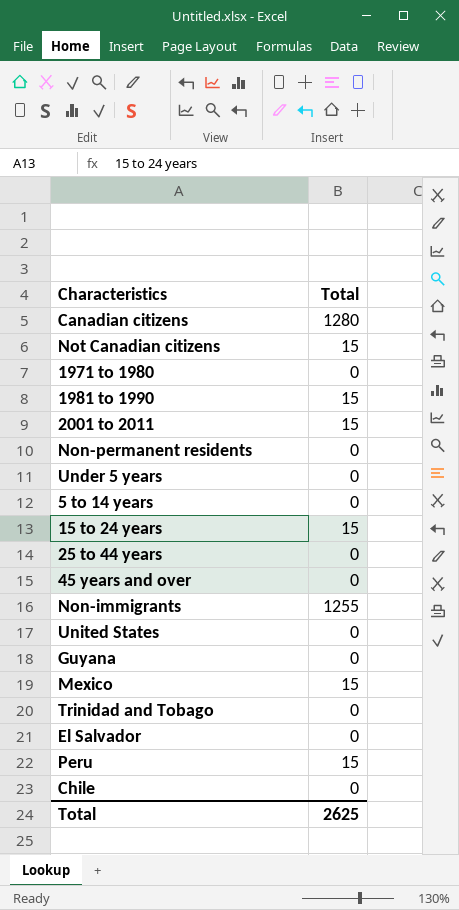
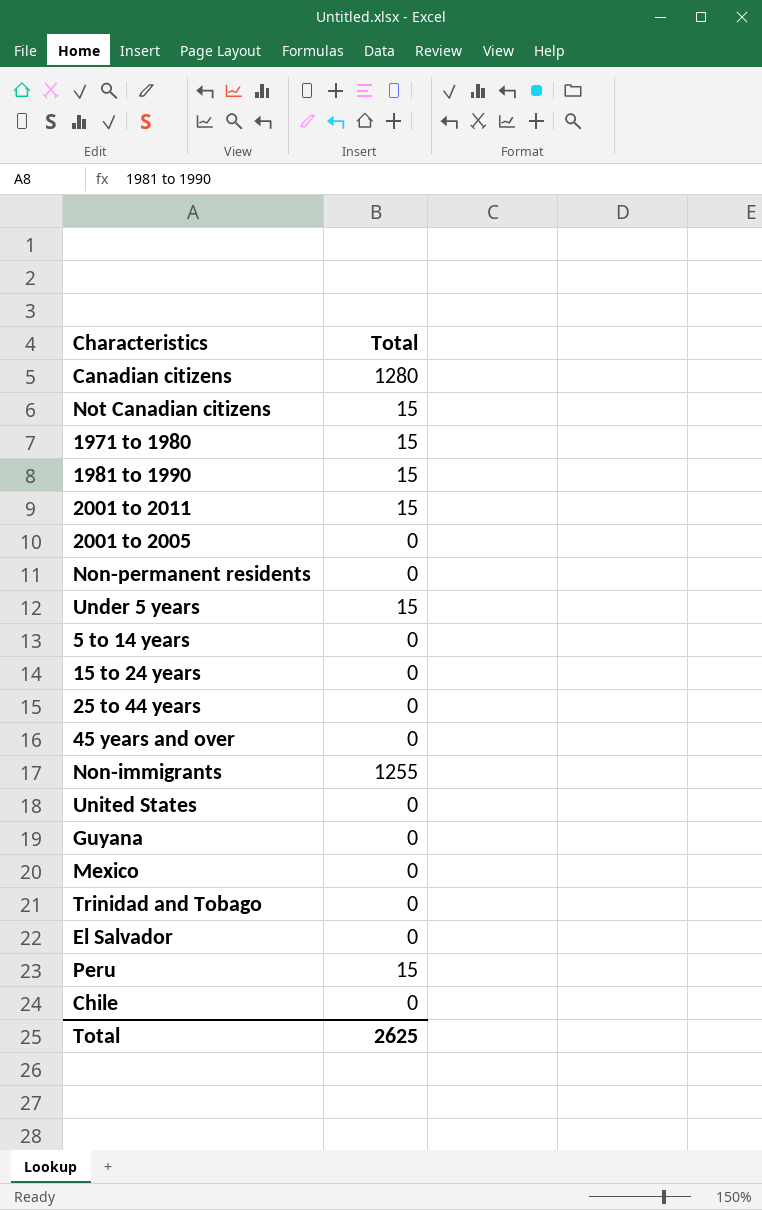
1971 to 1980 | Total: 0 -> 15
row 2001 to 2005: none -> 0
Under 5 years | Total: 0 -> 15
15 to 24 years | Total: 15 -> 0
Mexico | Total: 15 -> 0

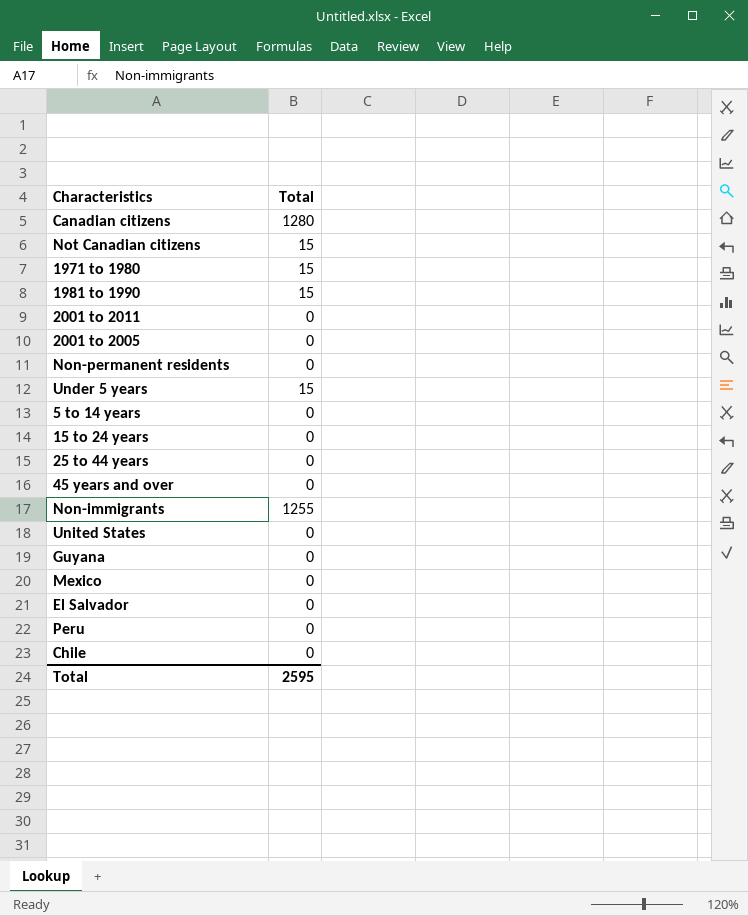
row Trinidad and Tobago: 0 -> none
2001 to 2011 | Total: 15 -> 0
Peru | Total: 15 -> 0
Total | Total: 2625 -> 2595

